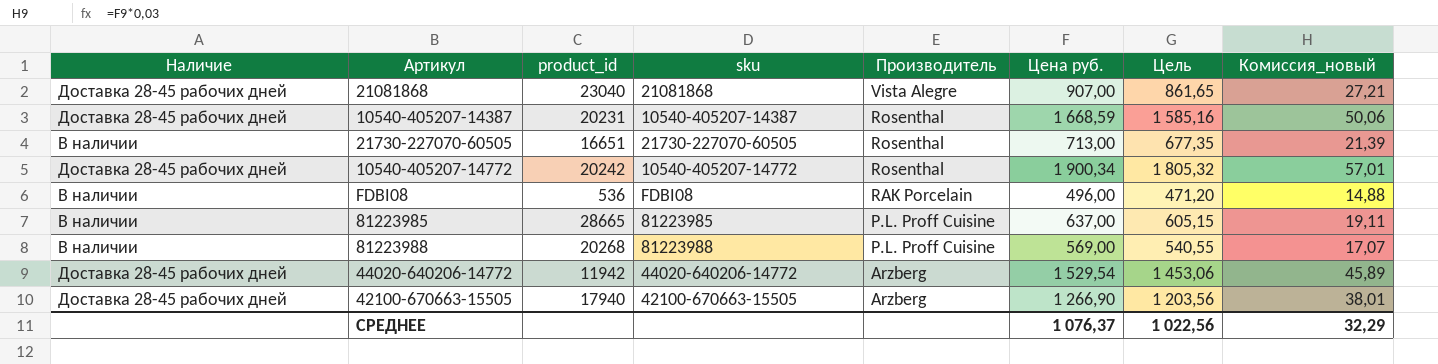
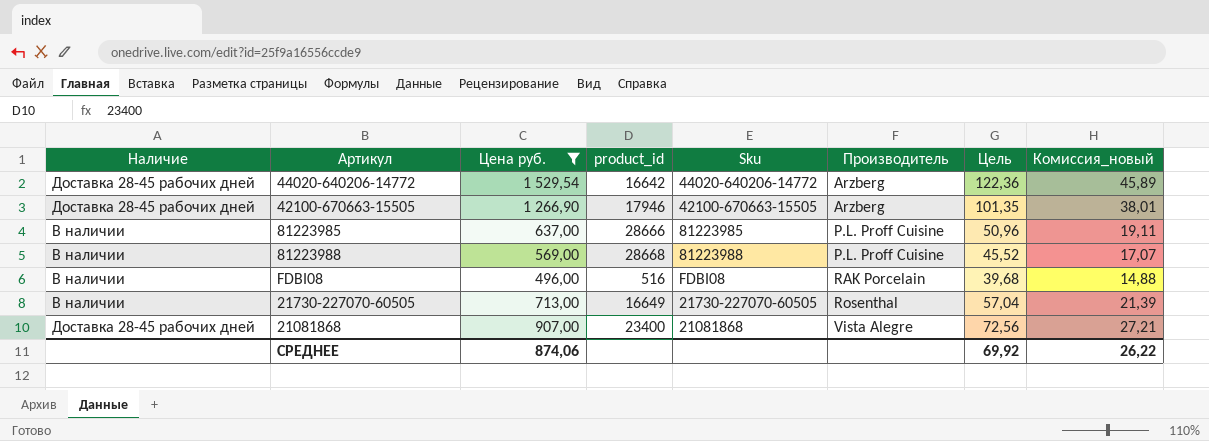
filter: none -> Цена руб. <= 1 529,54
row order: Производитель descending -> Производитель ascending
column Цена руб. | position: 6 -> 3
column name: sku -> Sku
column Цель | formula: [Цена руб.] * 0,95 -> [Цена руб.] * 0,08
44020-640206-14772 | product_id: 11942 -> 16642
42100-670663-15505 | product_id: 17940 -> 17946
81223985 | product_id: 28665 -> 28666
81223988 | product_id: 20268 -> 28668
FDBI08 | product_id: 536 -> 516
21730-227070-60505 | product_id: 16651 -> 16649
21081868 | product_id: 23040 -> 23400
СРЕДНЕЕ | Цена руб.: 1 076,37 -> 874,06
СРЕДНЕЕ | Цель: 1 022,56 -> 69,92
СРЕДНЕЕ | Комиссия_новый: 32,29 -> 26,22

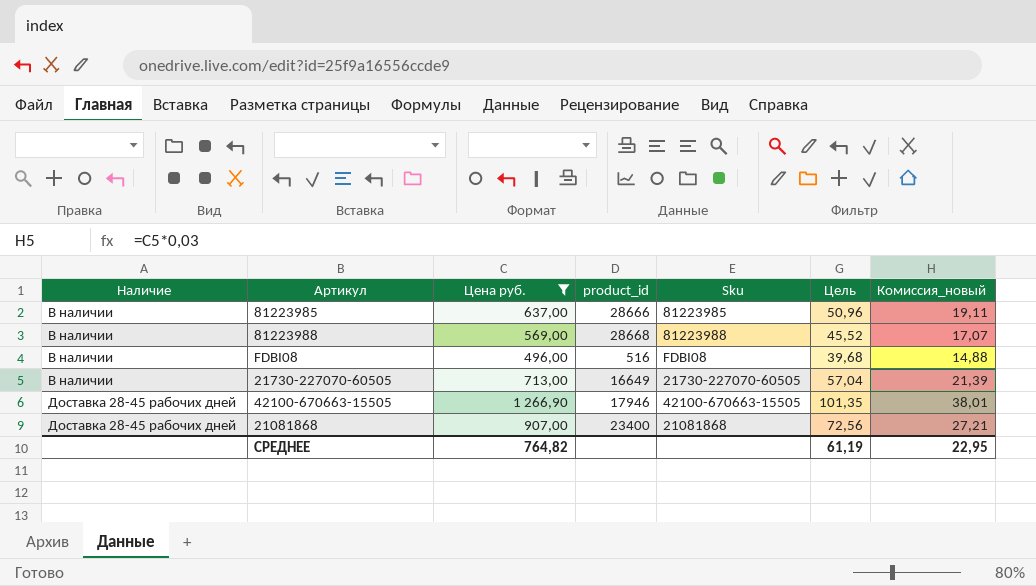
row order: Производитель ascending -> Наличие ascending
column Производитель | position: 6 -> none
row 44020-640206-14772: Доставка 28-45 рабочих дней | 1 529,54 | 16642 | 44020-640206-14772 | Arzberg | 122,36 | 45,89 -> none
СРЕДНЕЕ | Цена руб.: 874,06 -> 764,82
СРЕДНЕЕ | Цель: 69,92 -> 61,19
СРЕДНЕЕ | Комиссия_новый: 26,22 -> 22,95

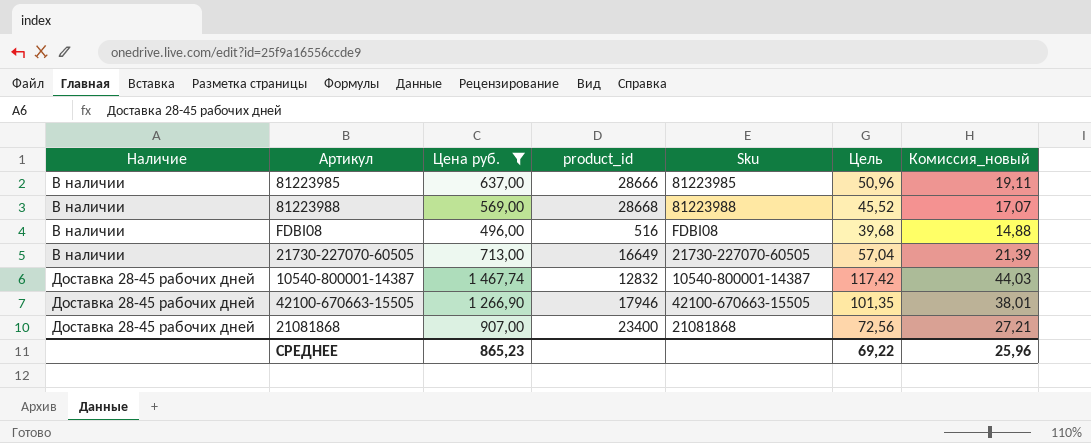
row 10540-800001-14387: none -> Доставка 28-45 рабочих дней | 1 467,74 | 12832 | 10540-800001-14387 | 117,42 | 44,03
СРЕДНЕЕ | Цена руб.: 764,82 -> 865,23
СРЕДНЕЕ | Цель: 61,19 -> 69,22
СРЕДНЕЕ | Комиссия_новый: 22,95 -> 25,96

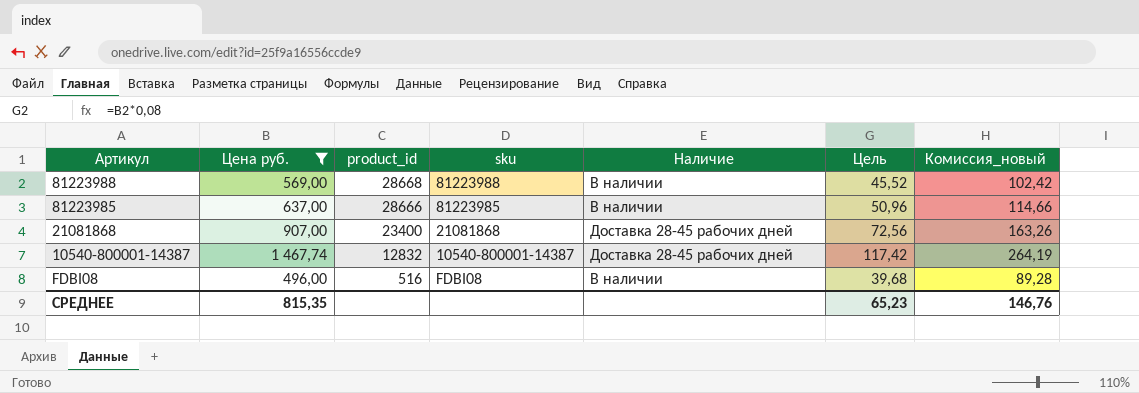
row order: Наличие ascending -> product_id descending
column name: Sku -> sku
column Наличие | position: 1 -> 5
column Комиссия_новый | formula: [Цена руб.] * 0,03 -> [Цена руб.] * 0,18
row 21730-227070-60505: В наличии | 713,00 | 16649 | 21730-227070-60505 | 57,04 | 21,39 -> none
row 42100-670663-15505: Доставка 28-45 рабочих дней | 1 266,90 | 17946 | 42100-670663-15505 | 101,35 | 38,01 -> none
СРЕДНЕЕ | Цена руб.: 865,23 -> 815,35
СРЕДНЕЕ | Цель: 69,22 -> 65,23
СРЕДНЕЕ | Комиссия_новый: 25,96 -> 146,76

